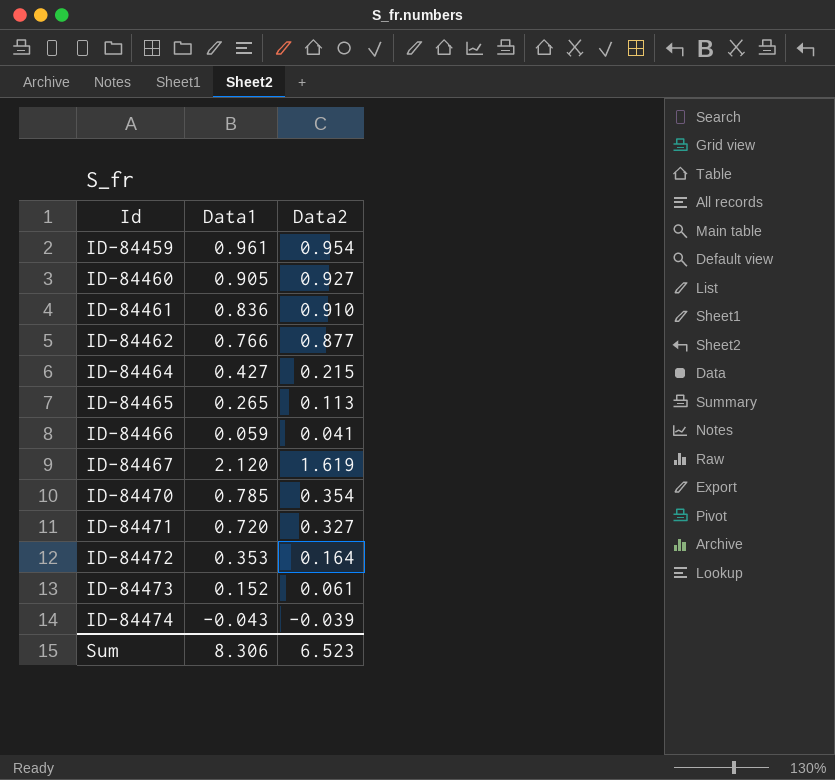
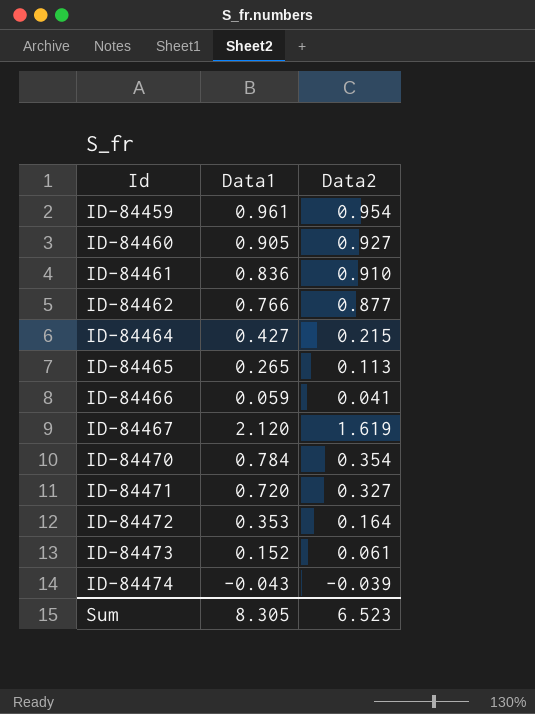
ID-84470 | Data1: 0.785 -> 0.784
Sum | Data1: 8.306 -> 8.305

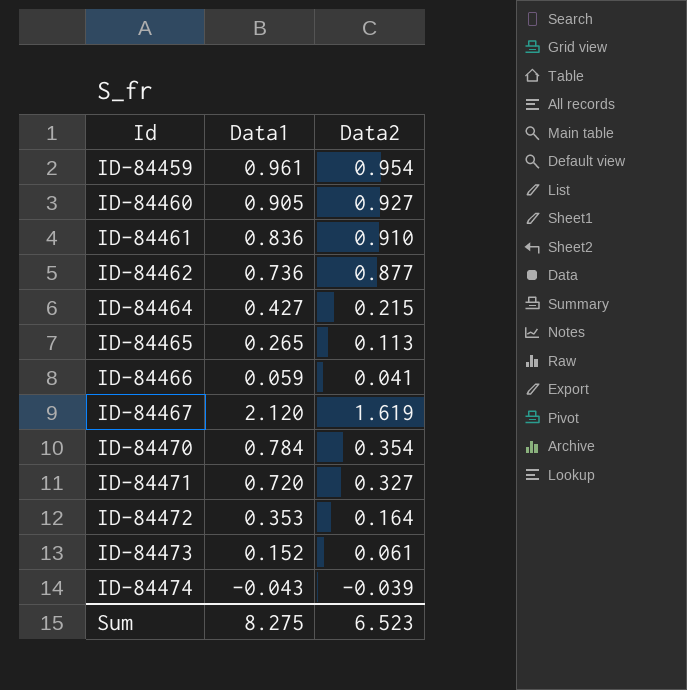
ID-84462 | Data1: 0.766 -> 0.736
Sum | Data1: 8.305 -> 8.275

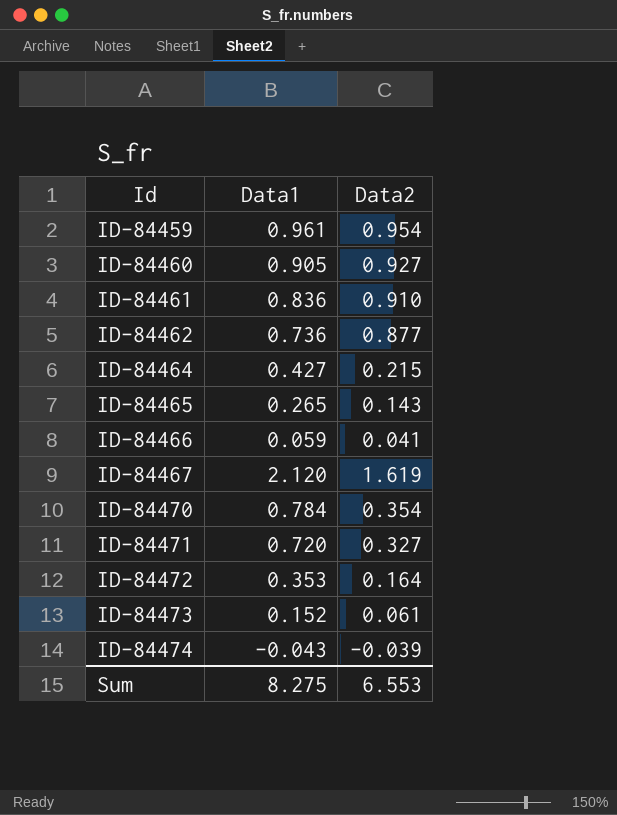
ID-84465 | Data2: 0.113 -> 0.143
Sum | Data2: 6.523 -> 6.553

